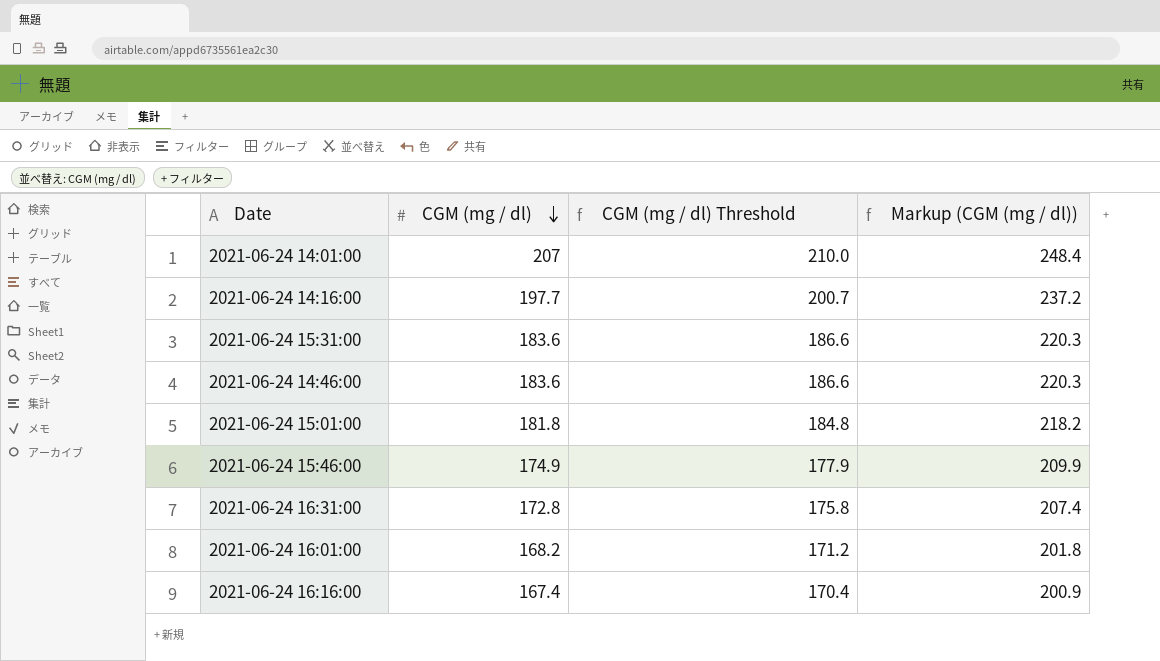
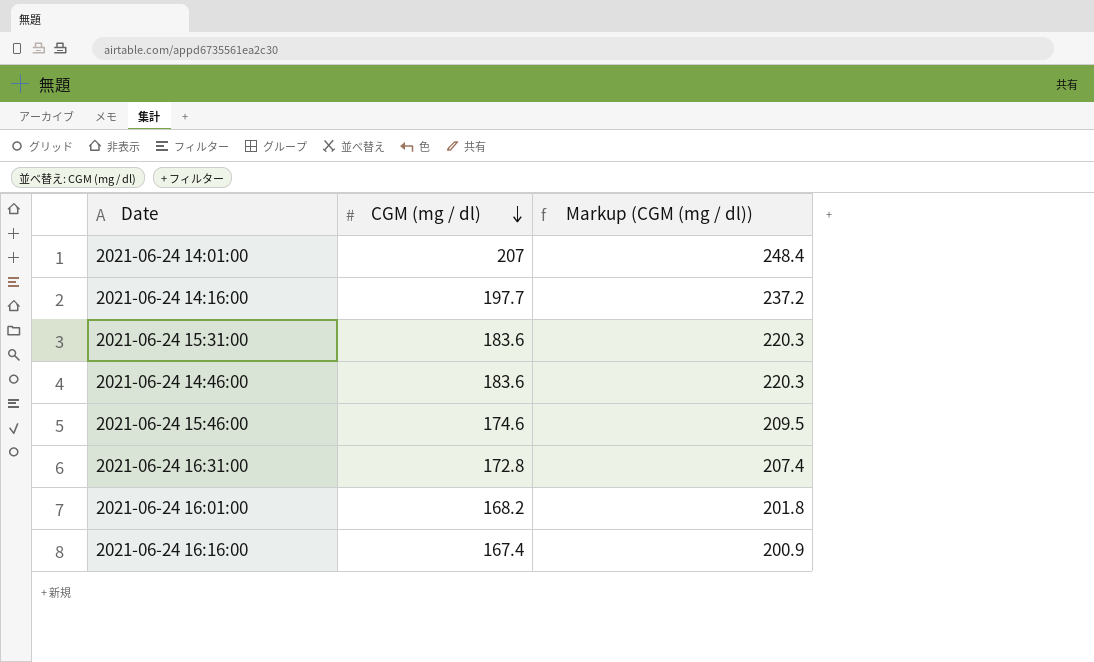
column CGM (mg / dl) Threshold | formula: [CGM (mg / dl)] + 3 -> none
row 2021-06-24 15:01:00: 181.8 | 184.8 | 218.2 -> none
2021-06-24 15:46:00 | CGM (mg / dl): 174.9 -> 174.6
2021-06-24 15:46:00 | Markup (CGM (mg / dl)): 209.9 -> 209.5

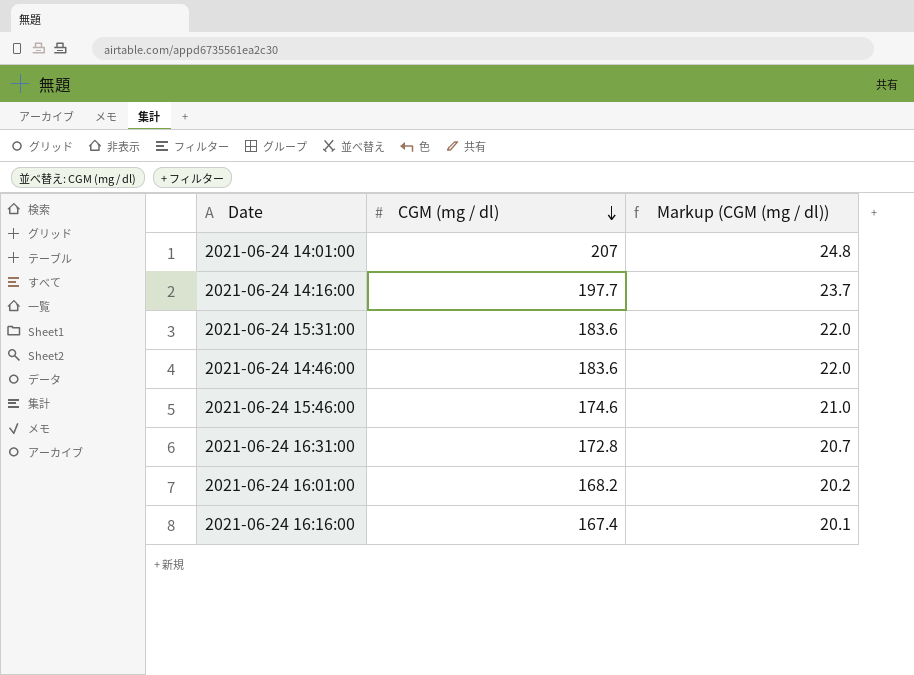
column Markup (CGM (mg / dl)) | formula: [CGM (mg / dl)] * 1.2 -> [CGM (mg / dl)] * 0.12

